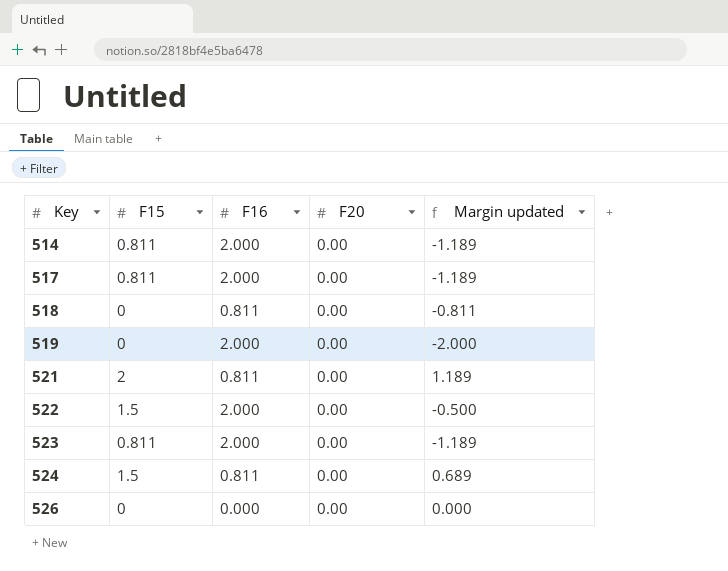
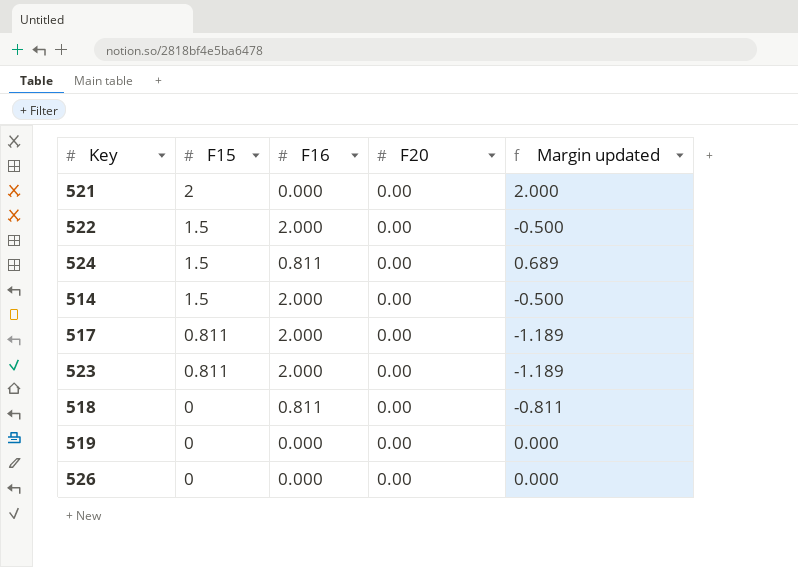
row order: Key ascending -> F15 descending
521 | F16: 0.811 -> 0.000
521 | Margin updated: 1.189 -> 2.000
514 | F15: 0.811 -> 1.5
514 | Margin updated: -1.189 -> -0.500
519 | F16: 2.000 -> 0.000
519 | Margin updated: -2.000 -> 0.000

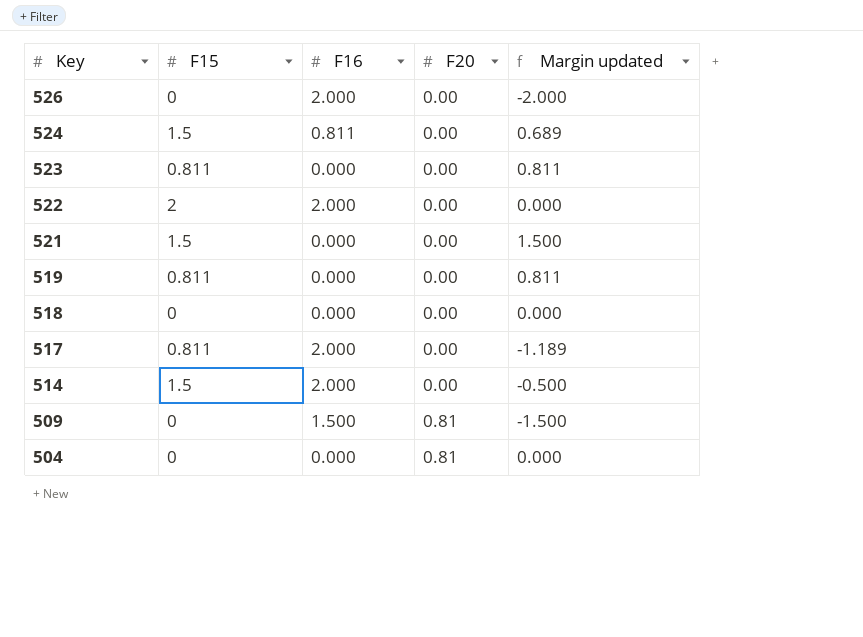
row order: F15 descending -> Key descending
526 | F16: 0.000 -> 2.000
526 | Margin updated: 0.000 -> -2.000
523 | F16: 2.000 -> 0.000
523 | Margin updated: -1.189 -> 0.811
522 | F15: 1.5 -> 2
522 | Margin updated: -0.500 -> 0.000
521 | F15: 2 -> 1.5
521 | Margin updated: 2.000 -> 1.500
519 | F15: 0 -> 0.811
519 | Margin updated: 0.000 -> 0.811
518 | F16: 0.811 -> 0.000
518 | Margin updated: -0.811 -> 0.000
row 509: none -> 0 | 1.500 | 0.81 | -1.500
row 504: none -> 0 | 0.000 | 0.81 | 0.000

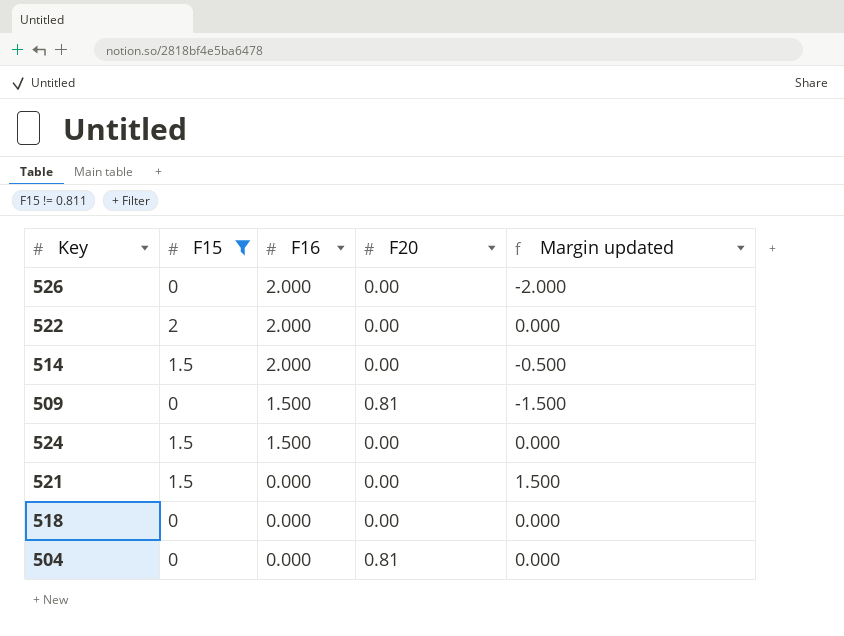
filter: none -> F15 != 0.811
row order: Key descending -> F16 descending
524 | F16: 0.811 -> 1.500
524 | Margin updated: 0.689 -> 0.000

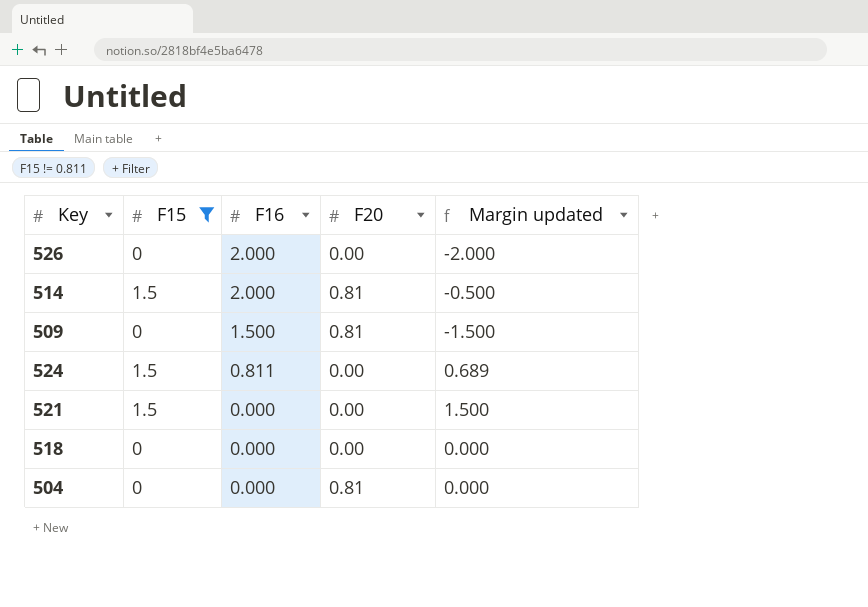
row 522: 2 | 2.000 | 0.00 | 0.000 -> none
514 | F20: 0.00 -> 0.81
524 | F16: 1.500 -> 0.811
524 | Margin updated: 0.000 -> 0.689

